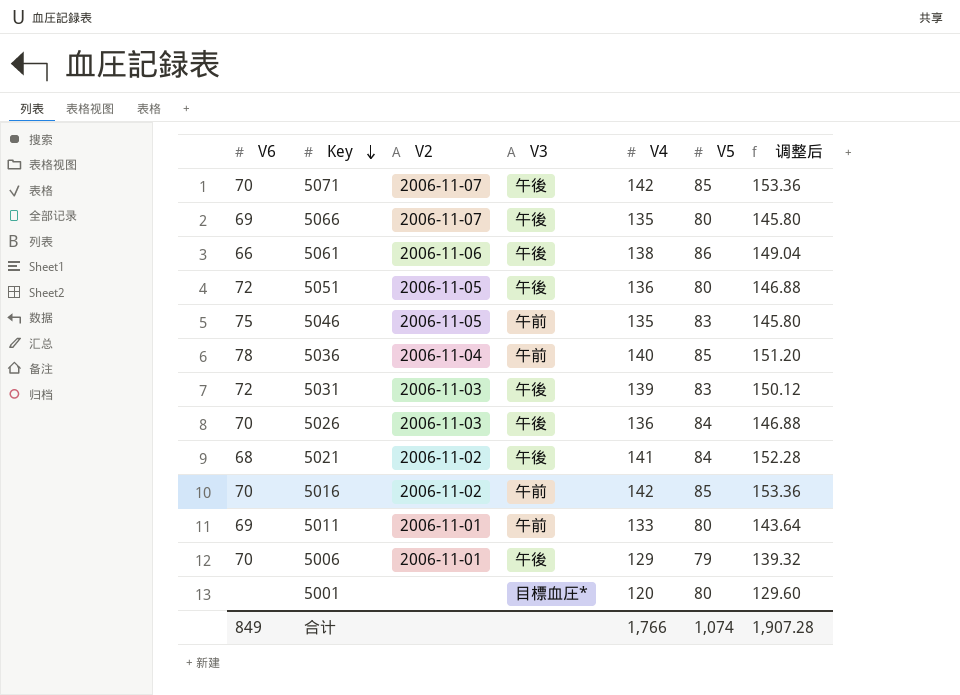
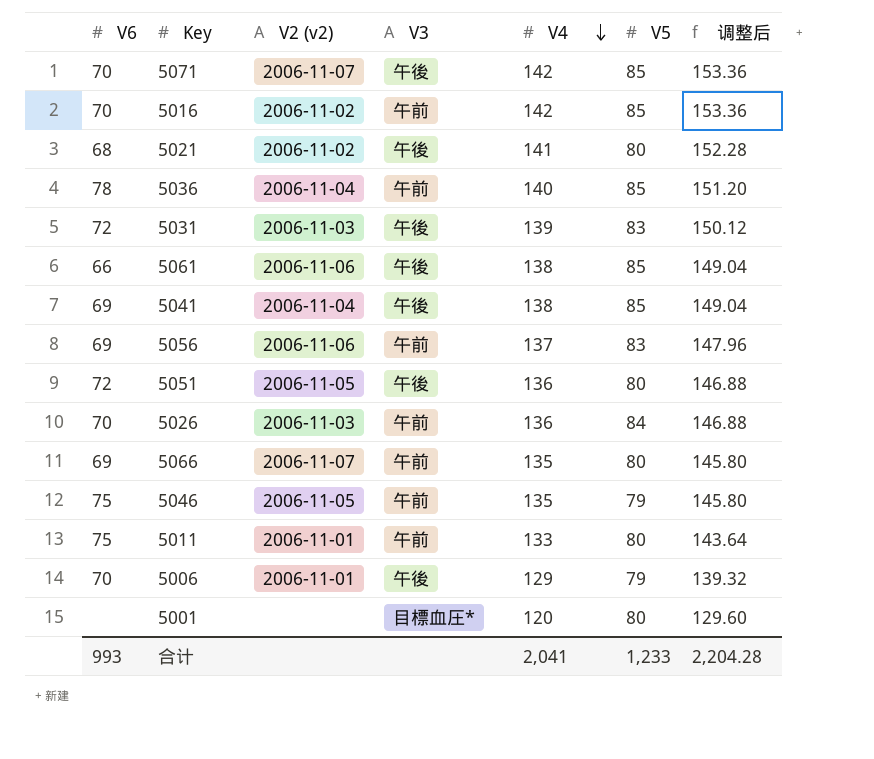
row order: Key descending -> V4 descending
column name: V2 -> V2 (v2)
5021 | V5: 84 -> 80
5061 | V5: 86 -> 85
row 5041: none -> 69 | 2006-11-04 | 午後 | 138 | 85 | 149.04
row 5056: none -> 69 | 2006-11-06 | 午前 | 137 | 83 | 147.96
5026 | V3: 午後 -> 午前
5066 | V3: 午後 -> 午前
5046 | V5: 83 -> 79
5011 | V6: 69 -> 75
合计 | V6: 849 -> 993
合计 | V4: 1,766 -> 2,041
合计 | V5: 1,074 -> 1,233
合计 | 调整后: 1,907.28 -> 2,204.28

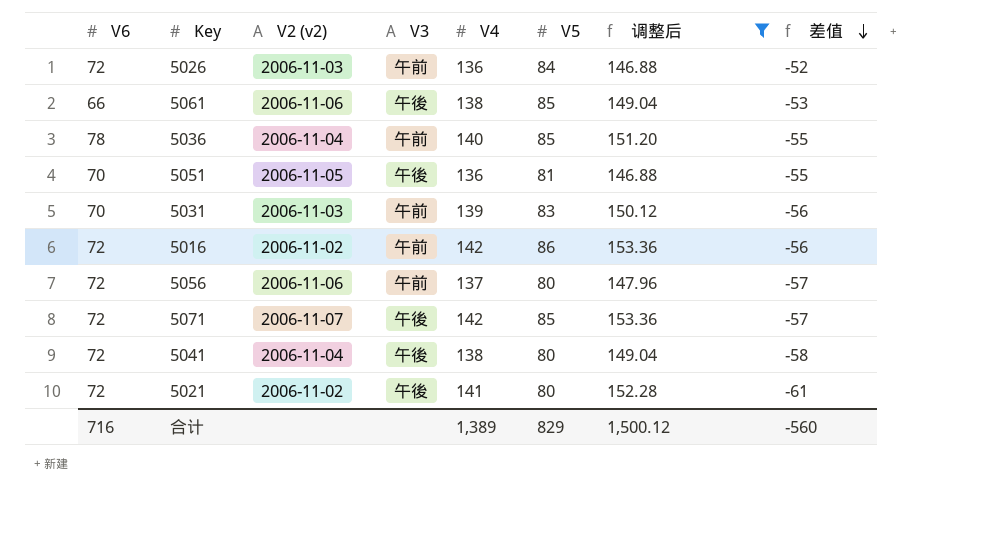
filter: none -> 调整后 >= 146.88
row order: V4 descending -> 差值 descending
column 差值 | formula: none -> [V5] - [V4]
5026 | V6: 70 -> 72
5051 | V6: 72 -> 70
5051 | V5: 80 -> 81
5031 | V6: 72 -> 70
5031 | V3: 午後 -> 午前
5016 | V6: 70 -> 72
5016 | V5: 85 -> 86
5056 | V6: 69 -> 72
5056 | V5: 83 -> 80
5071 | V6: 70 -> 72
5041 | V6: 69 -> 72
5041 | V5: 85 -> 80
5021 | V6: 68 -> 72
合计 | V6: 993 -> 716
合计 | V4: 2,041 -> 1,389
合计 | V5: 1,233 -> 829
合计 | 调整后: 2,204.28 -> 1,500.12

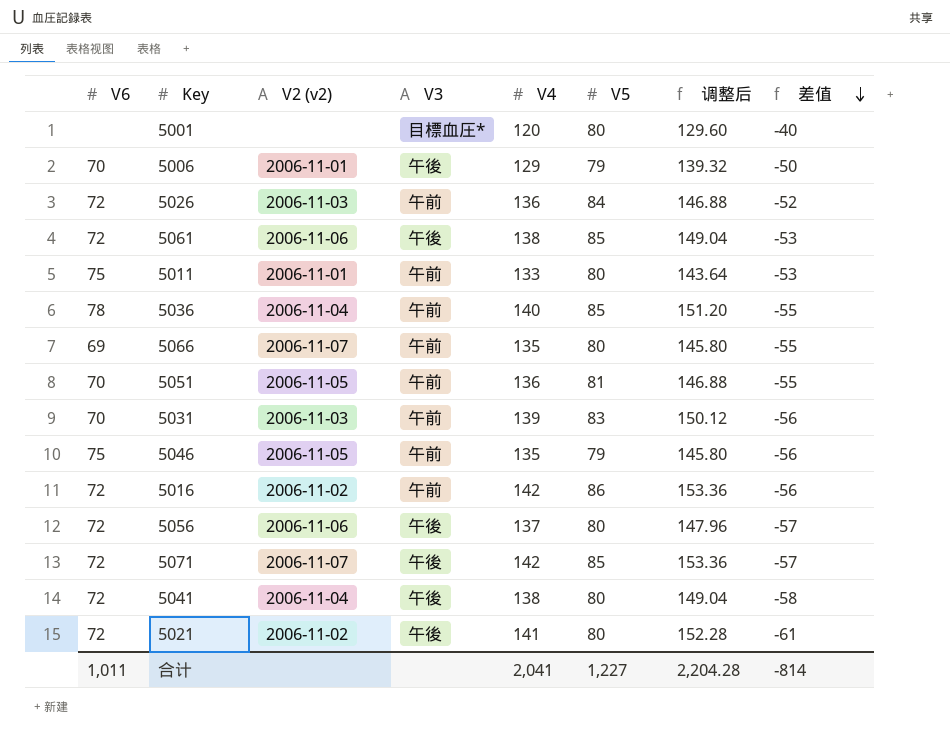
filter: 调整后 >= 146.88 -> none
5061 | V6: 66 -> 72
5051 | V3: 午後 -> 午前
5056 | V3: 午前 -> 午後
合计 | V6: 716 -> 1,011
合计 | V4: 1,389 -> 2,041
合计 | V5: 829 -> 1,227
合计 | 调整后: 1,500.12 -> 2,204.28
合计 | 差值: -560 -> -814

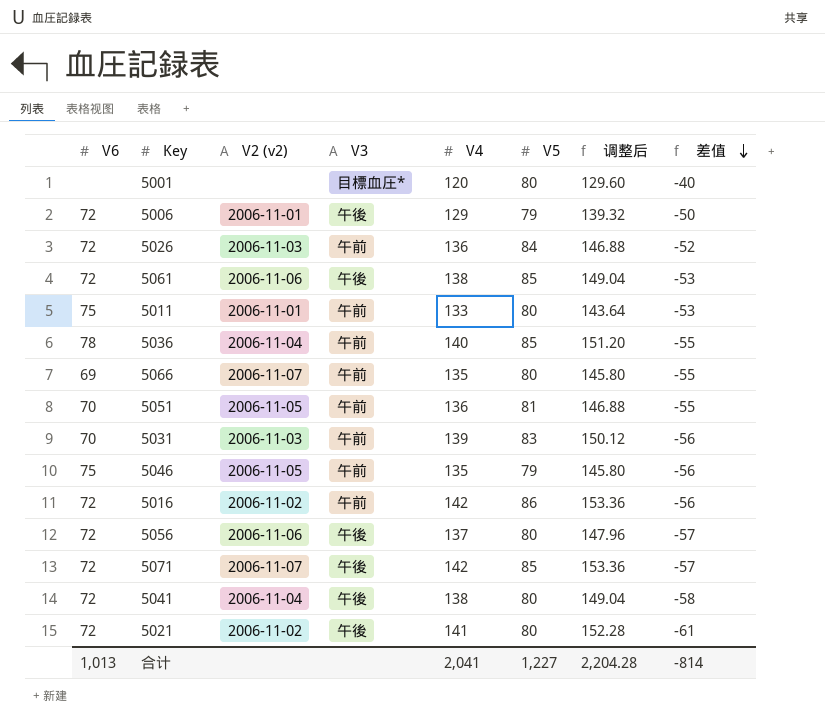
5006 | V6: 70 -> 72
合计 | V6: 1,011 -> 1,013

